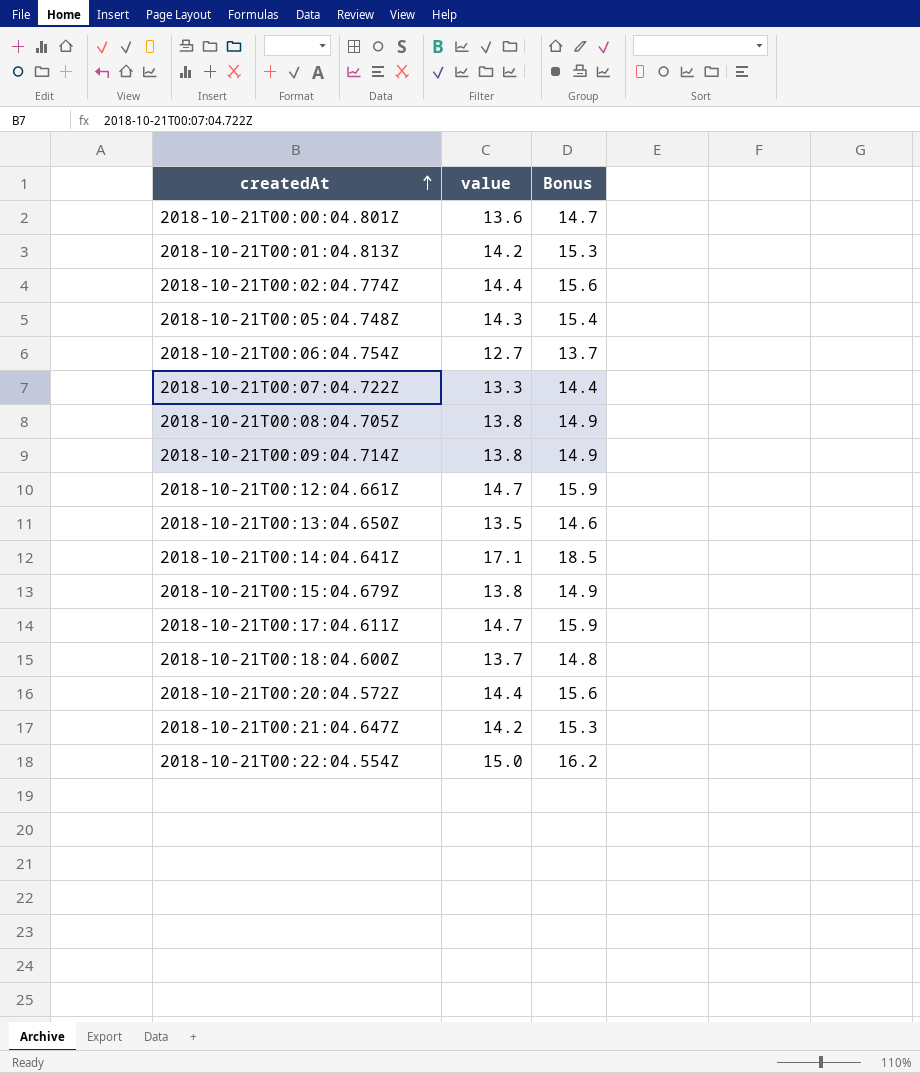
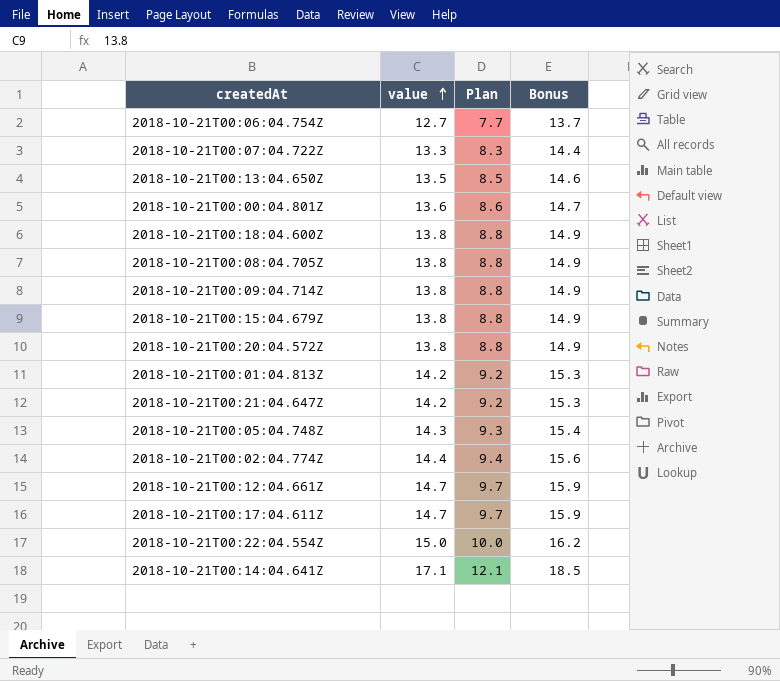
row order: createdAt ascending -> value ascending
column Plan | formula: none -> [value] - 5
2018-10-21T00:18:04.600Z | value: 13.7 -> 13.8
2018-10-21T00:18:04.600Z | Bonus: 14.8 -> 14.9
2018-10-21T00:20:04.572Z | value: 14.4 -> 13.8
2018-10-21T00:20:04.572Z | Bonus: 15.6 -> 14.9

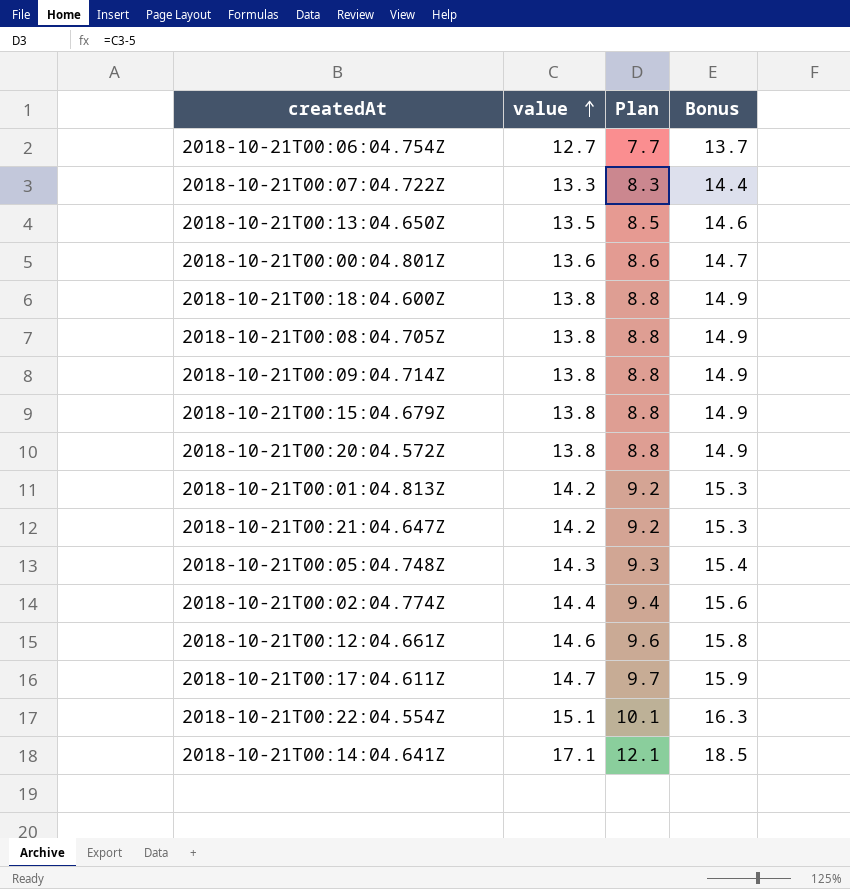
2018-10-21T00:12:04.661Z | value: 14.7 -> 14.6
2018-10-21T00:12:04.661Z | Plan: 9.7 -> 9.6
2018-10-21T00:12:04.661Z | Bonus: 15.9 -> 15.8
2018-10-21T00:22:04.554Z | value: 15.0 -> 15.1
2018-10-21T00:22:04.554Z | Plan: 10.0 -> 10.1
2018-10-21T00:22:04.554Z | Bonus: 16.2 -> 16.3

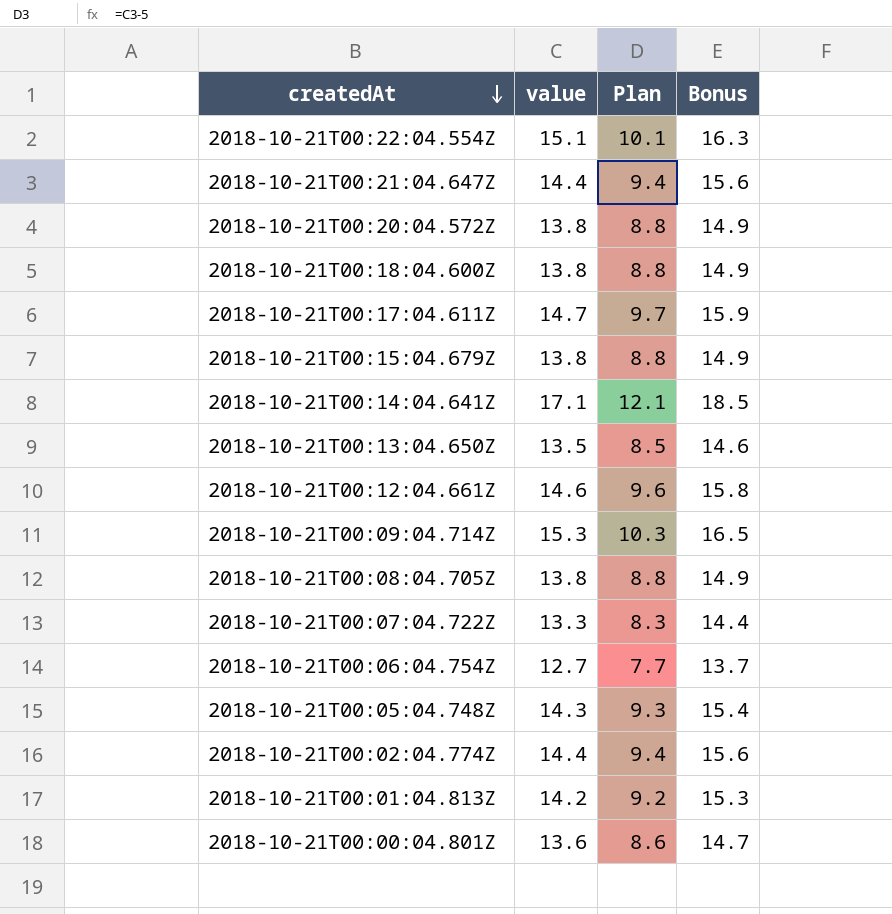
row order: value ascending -> createdAt descending
2018-10-21T00:21:04.647Z | value: 14.2 -> 14.4
2018-10-21T00:21:04.647Z | Plan: 9.2 -> 9.4
2018-10-21T00:21:04.647Z | Bonus: 15.3 -> 15.6
2018-10-21T00:09:04.714Z | value: 13.8 -> 15.3
2018-10-21T00:09:04.714Z | Plan: 8.8 -> 10.3
2018-10-21T00:09:04.714Z | Bonus: 14.9 -> 16.5

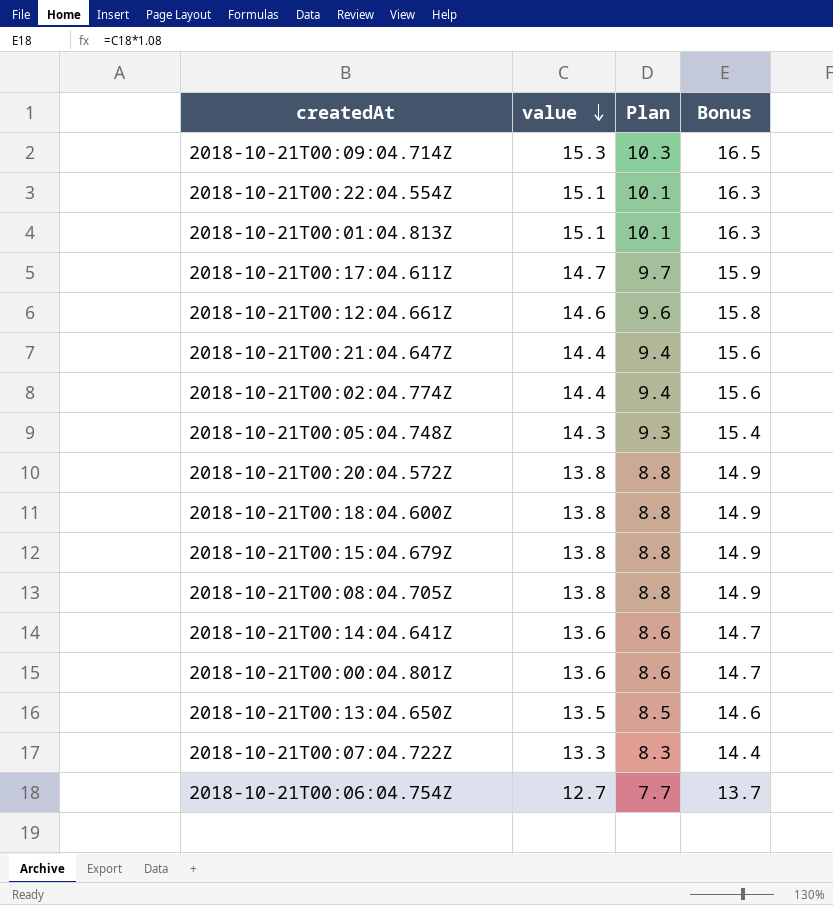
row order: createdAt descending -> value descending
2018-10-21T00:01:04.813Z | value: 14.2 -> 15.1
2018-10-21T00:01:04.813Z | Plan: 9.2 -> 10.1
2018-10-21T00:01:04.813Z | Bonus: 15.3 -> 16.3
2018-10-21T00:14:04.641Z | value: 17.1 -> 13.6
2018-10-21T00:14:04.641Z | Plan: 12.1 -> 8.6
2018-10-21T00:14:04.641Z | Bonus: 18.5 -> 14.7

